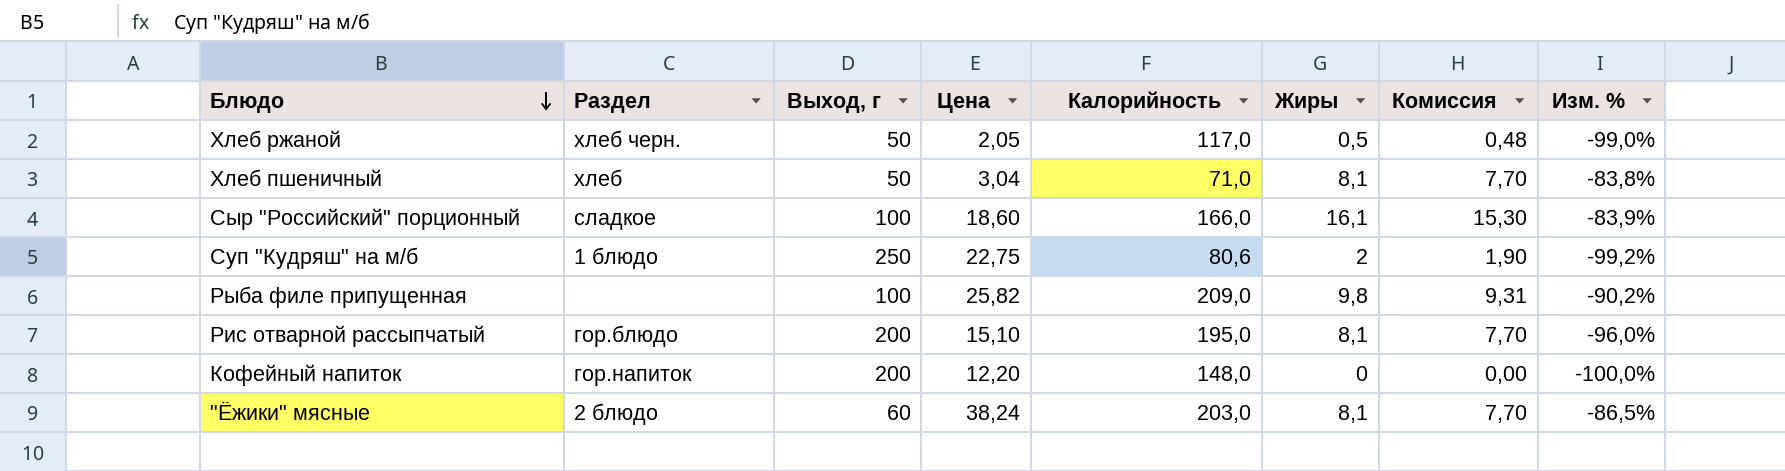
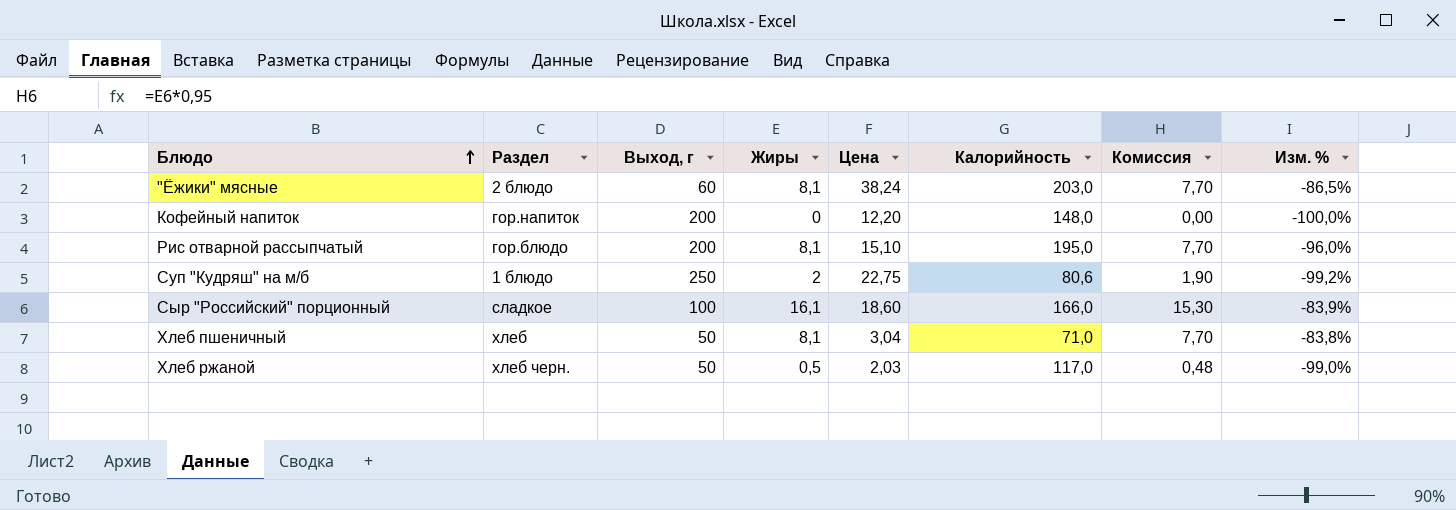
row order: Блюдо descending -> Блюдо ascending
column Жиры | position: 6 -> 4
row Рыба филе припущенная: none | 100 | 25,82 | 209,0 | 9,8 | 9,31 | -90,2% -> none
Хлеб ржаной | Цена: 2,05 -> 2,03

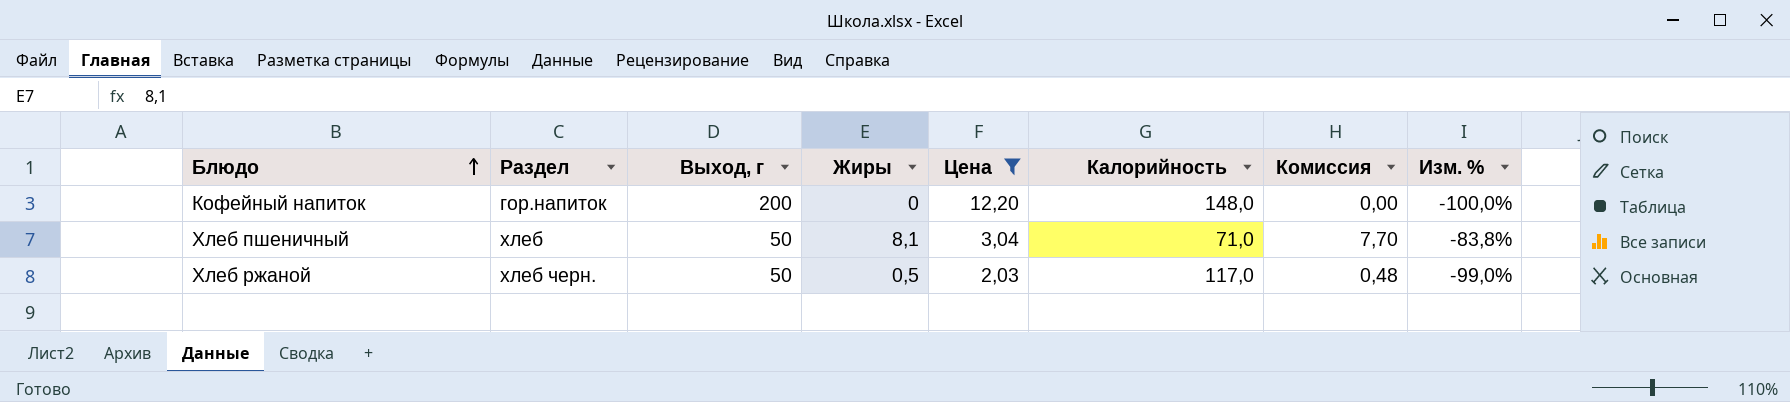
filter: none -> Цена <= 12,20

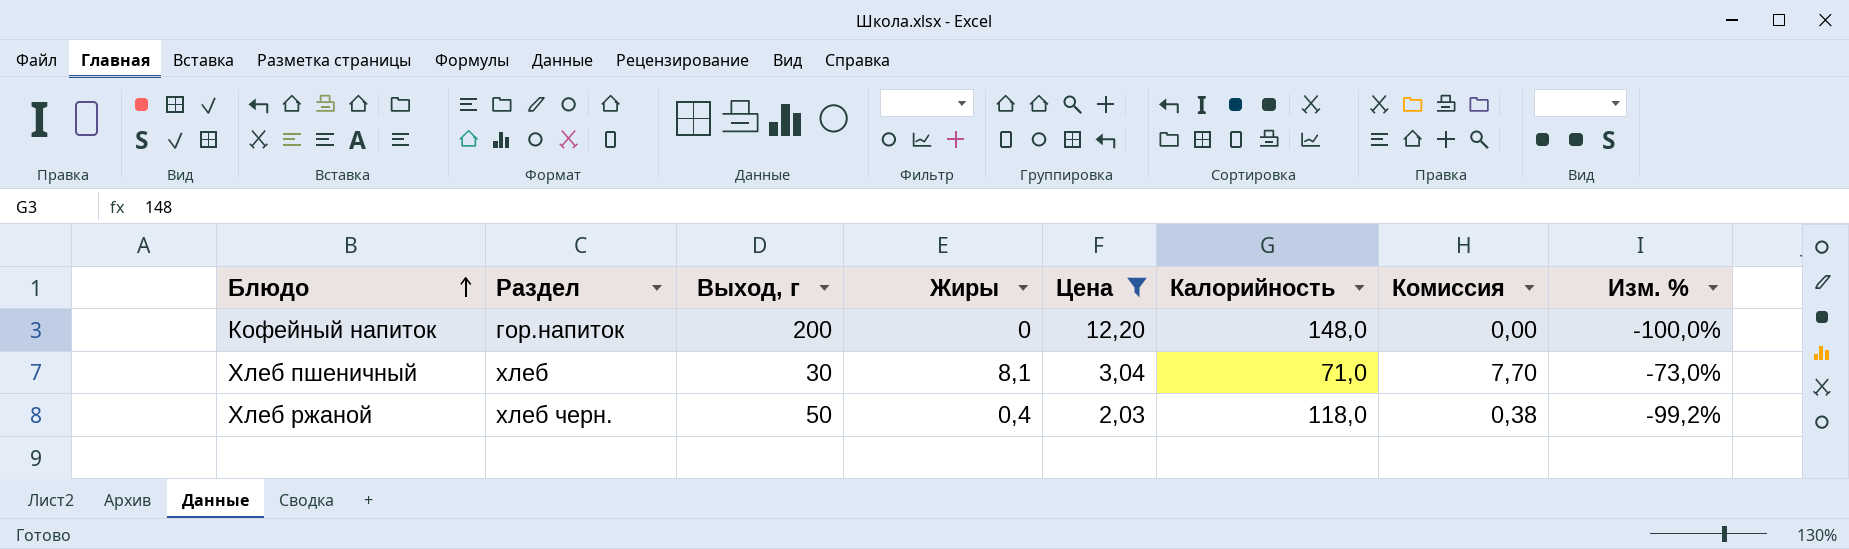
Хлеб пшеничный | Выход, г: 50 -> 30
Хлеб пшеничный | Изм. %: -83,8% -> -73,0%
Хлеб ржаной | Жиры: 0,5 -> 0,4
Хлеб ржаной | Калорийность: 117,0 -> 118,0
Хлеб ржаной | Комиссия: 0,48 -> 0,38
Хлеб ржаной | Изм. %: -99,0% -> -99,2%

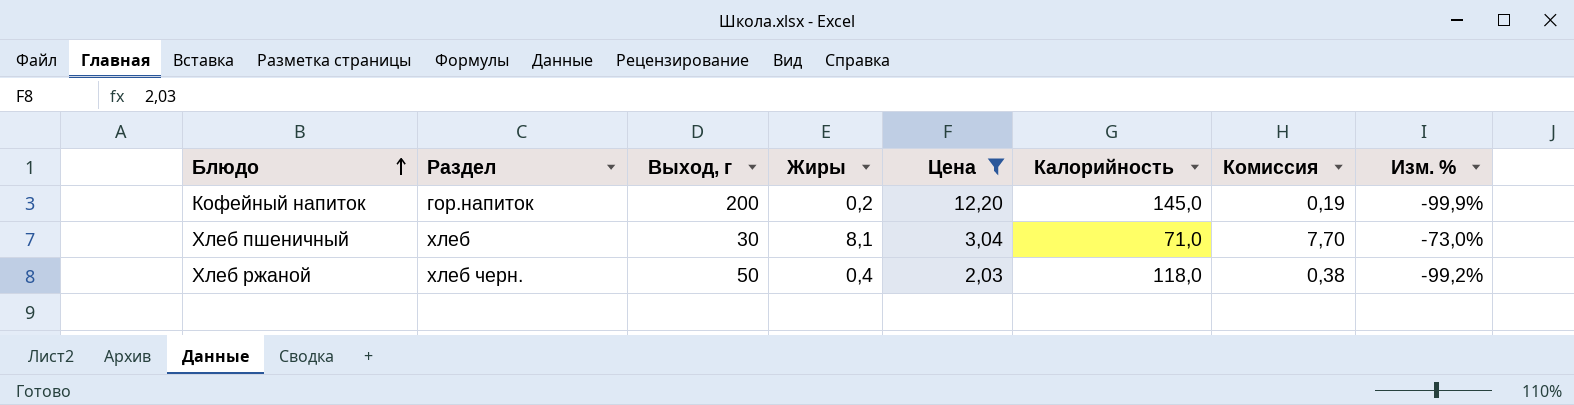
Кофейный напиток | Жиры: 0 -> 0,2
Кофейный напиток | Калорийность: 148,0 -> 145,0
Кофейный напиток | Комиссия: 0,00 -> 0,19
Кофейный напиток | Изм. %: -100,0% -> -99,9%

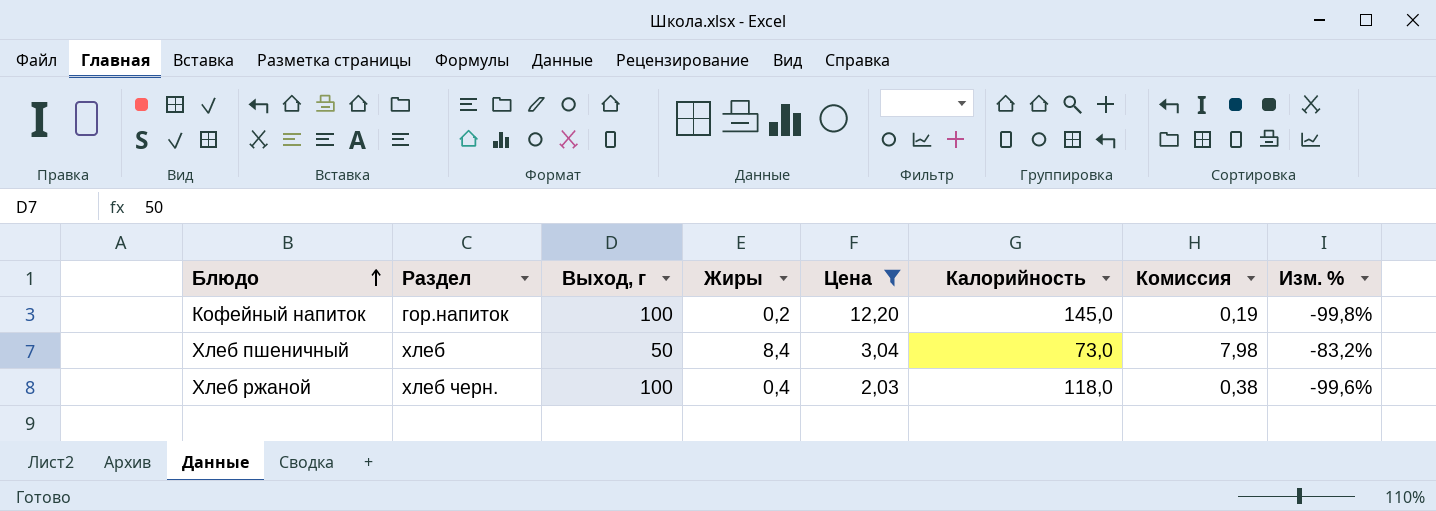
Кофейный напиток | Выход, г: 200 -> 100
Кофейный напиток | Изм. %: -99,9% -> -99,8%
Хлеб пшеничный | Выход, г: 30 -> 50
Хлеб пшеничный | Жиры: 8,1 -> 8,4
Хлеб пшеничный | Калорийность: 71,0 -> 73,0
Хлеб пшеничный | Комиссия: 7,70 -> 7,98
Хлеб пшеничный | Изм. %: -73,0% -> -83,2%
Хлеб ржаной | Выход, г: 50 -> 100
Хлеб ржаной | Изм. %: -99,2% -> -99,6%

